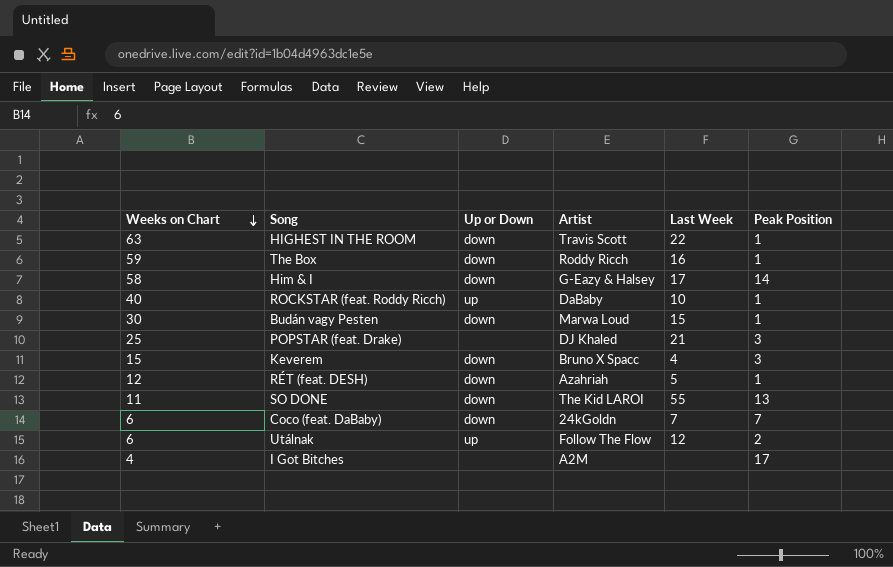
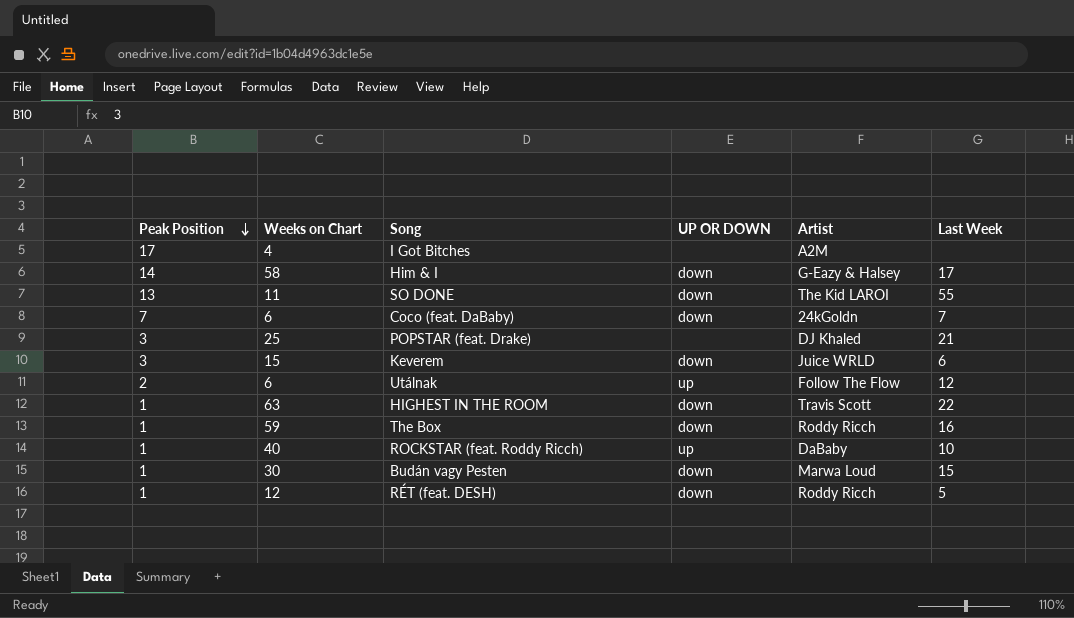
row order: Weeks on Chart descending -> Peak Position descending
column Peak Position | position: 6 -> 1
column name: Up or Down -> UP OR DOWN
Keverem | Artist: Bruno X Spacc -> Juice WRLD
Keverem | Last Week: 4 -> 6
RÉT (feat. DESH) | Artist: Azahriah -> Roddy Ricch

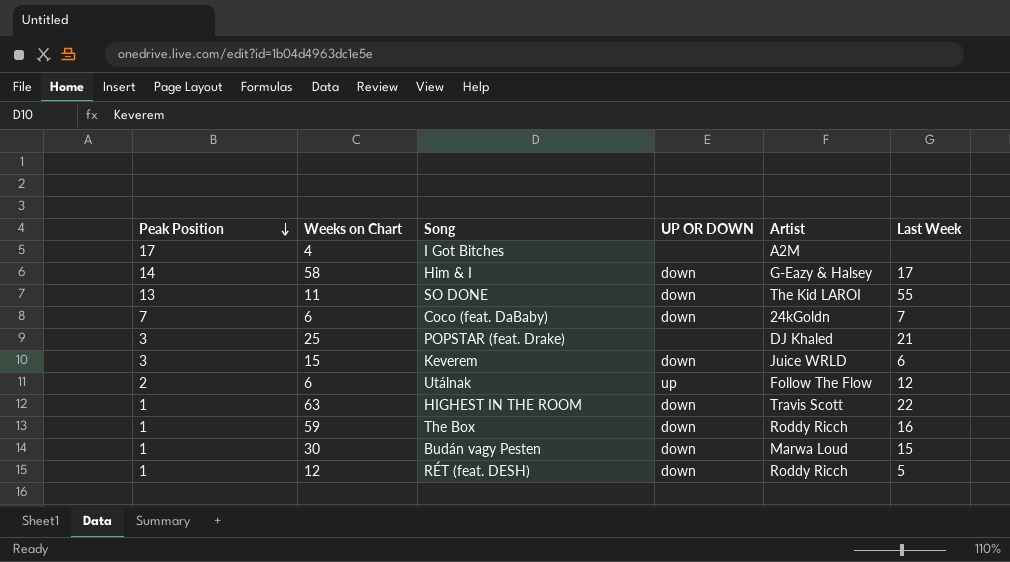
row ROCKSTAR (feat. Roddy Ricch): 1 | 40 | up | DaBaby | 10 -> none

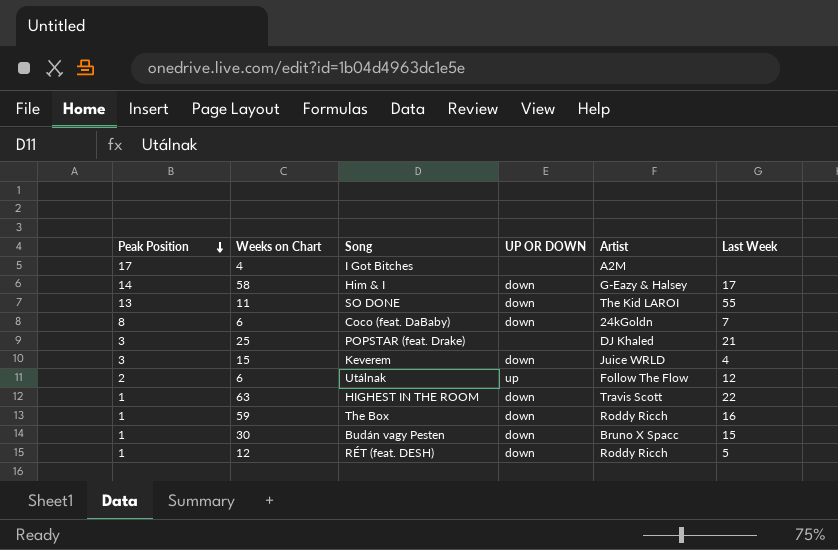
Coco (feat. DaBaby) | Peak Position: 7 -> 8
Keverem | Last Week: 6 -> 4
Budán vagy Pesten | Artist: Marwa Loud -> Bruno X Spacc

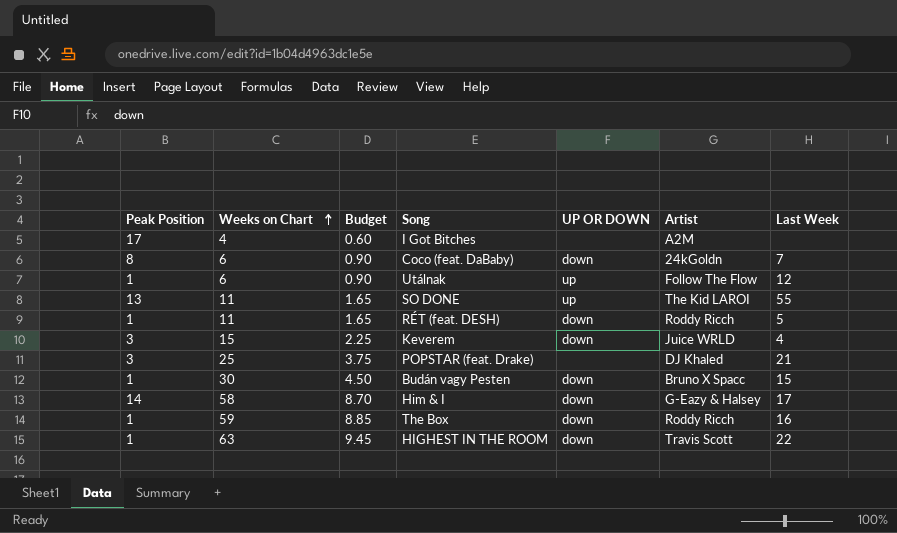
row order: Peak Position descending -> Weeks on Chart ascending
column Budget | formula: none -> [Weeks on Chart] * 0.15
Utálnak | Peak Position: 2 -> 1
SO DONE | UP OR DOWN: down -> up
RÉT (feat. DESH) | Weeks on Chart: 12 -> 11

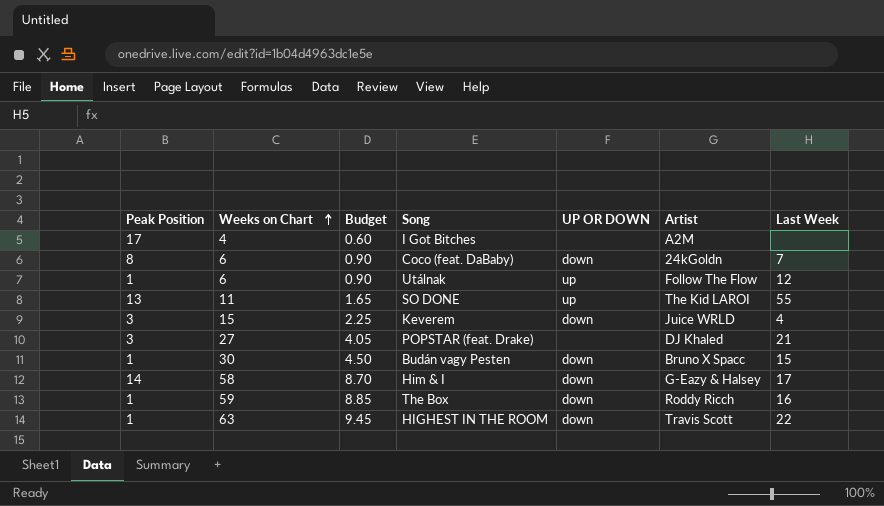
row RÉT (feat. DESH): 1 | 11 | 1.65 | down | Roddy Ricch | 5 -> none
POPSTAR (feat. Drake) | Weeks on Chart: 25 -> 27
POPSTAR (feat. Drake) | Budget: 3.75 -> 4.05

